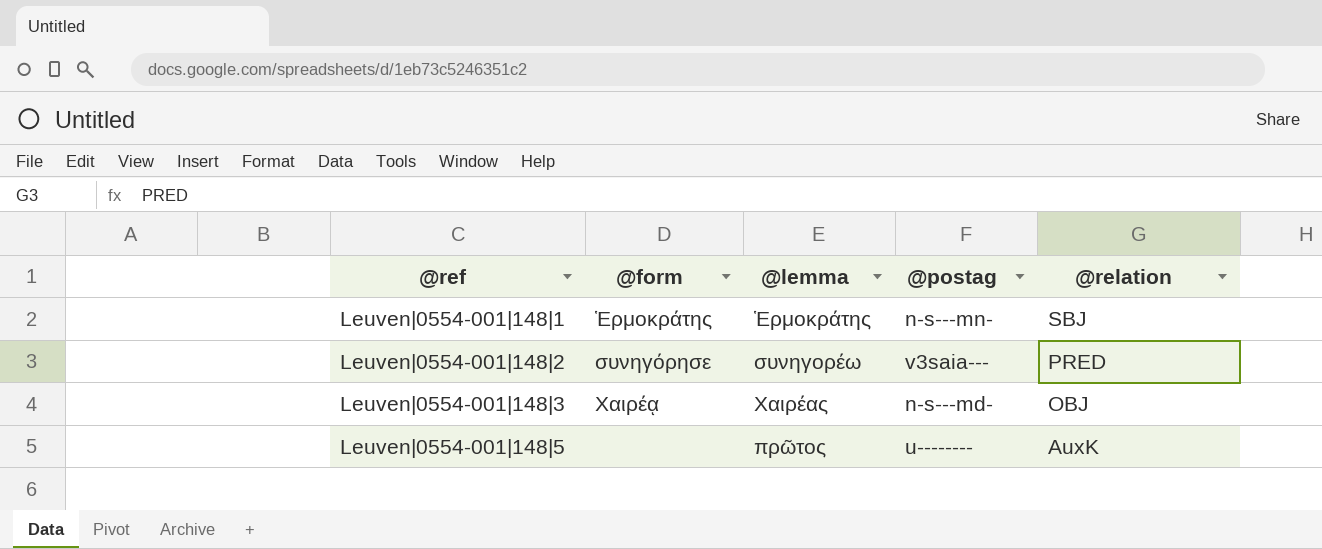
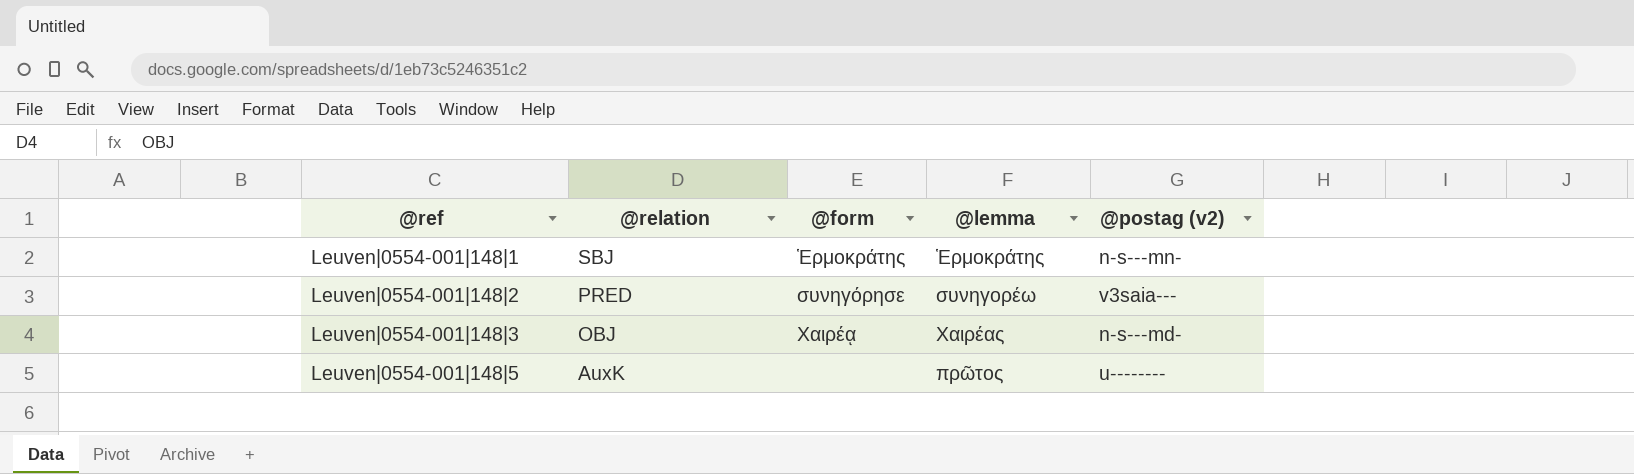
column @relation | position: 5 -> 2
column name: @postag -> @postag (v2)

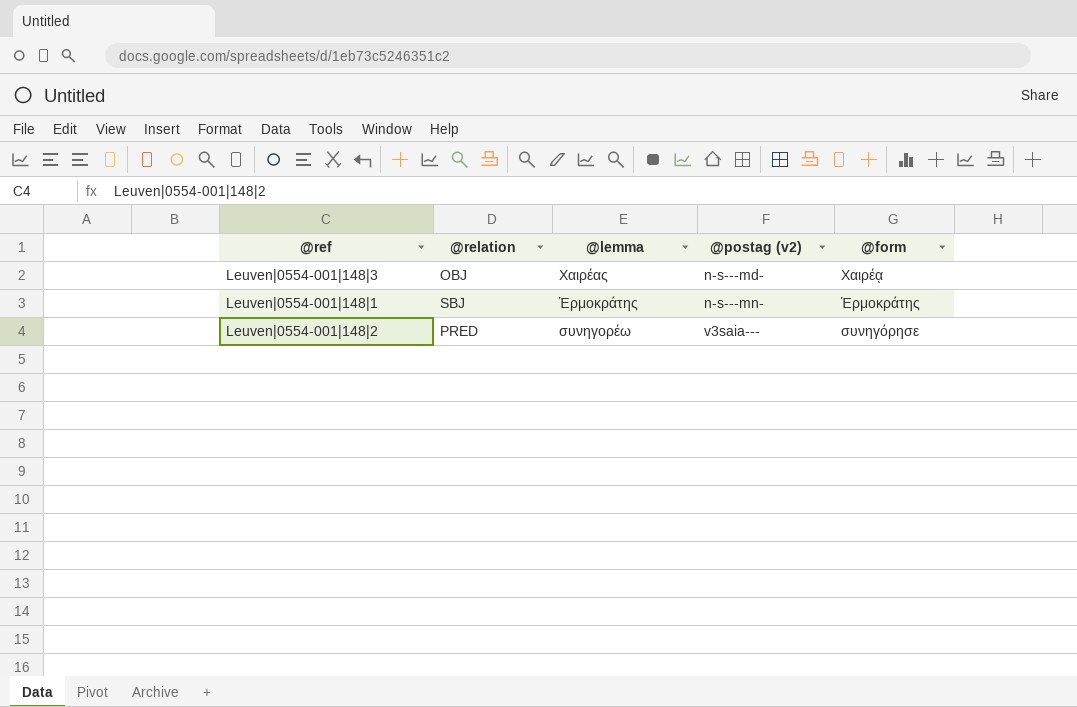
row order: @ref ascending -> @postag (v2) ascending
column @form | position: 3 -> 5
row Leuven|0554-001|148|5: AuxK | none | πρῶτος | u-------- -> none

